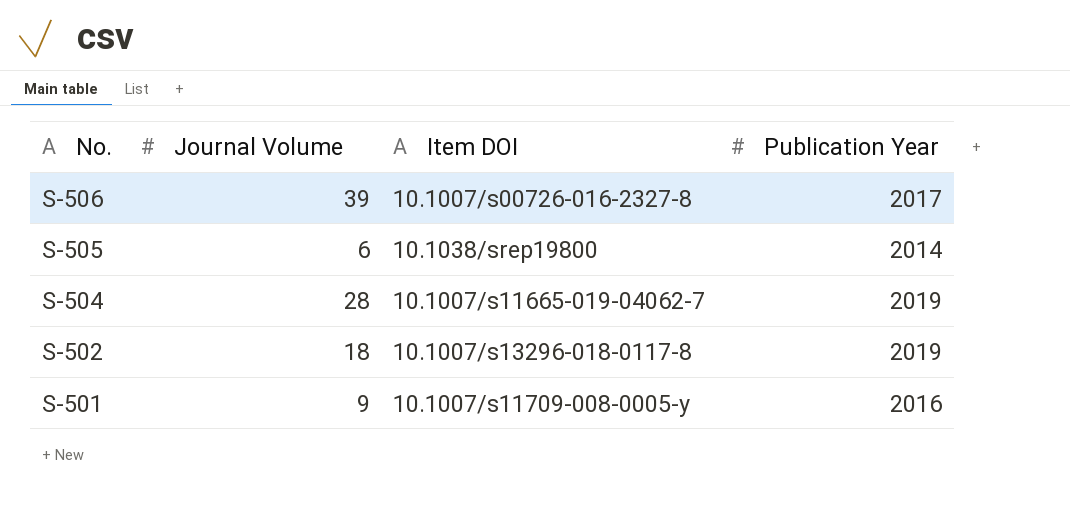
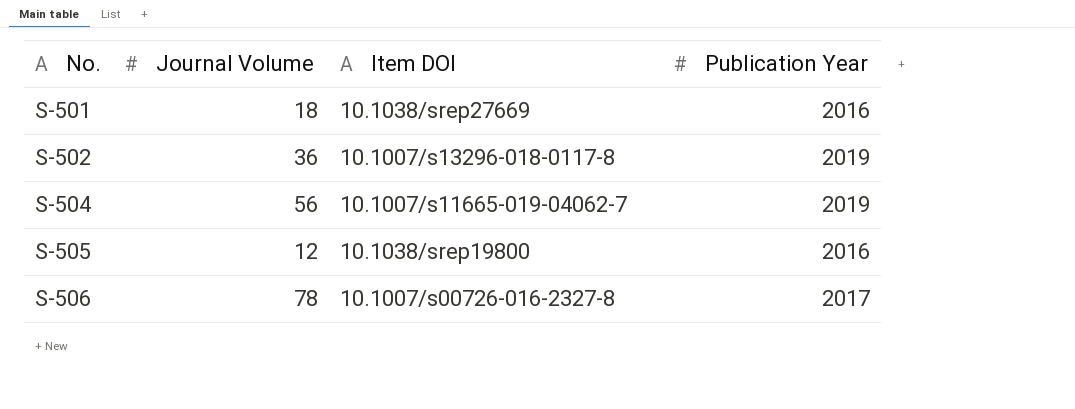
row order: No. descending -> No. ascending
S-501 | Journal Volume: 9 -> 18
S-501 | Item DOI: 10.1007/s11709-008-0005-y -> 10.1038/srep27669
S-502 | Journal Volume: 18 -> 36
S-504 | Journal Volume: 28 -> 56
S-505 | Journal Volume: 6 -> 12
S-505 | Publication Year: 2014 -> 2016
S-506 | Journal Volume: 39 -> 78

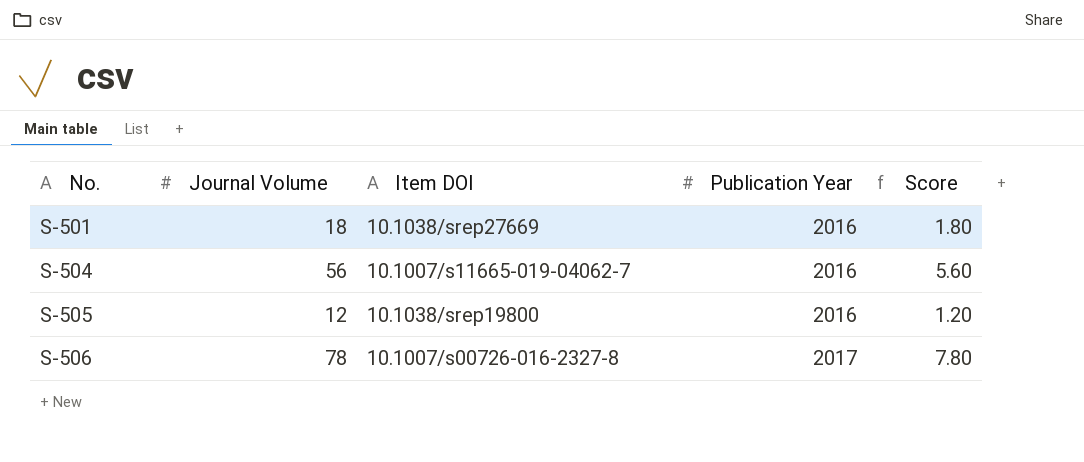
column Score | formula: none -> [Journal Volume] * 0.1
row S-502: 36 | 10.1007/s13296-018-0117-8 | 2019 -> none
S-504 | Publication Year: 2019 -> 2016

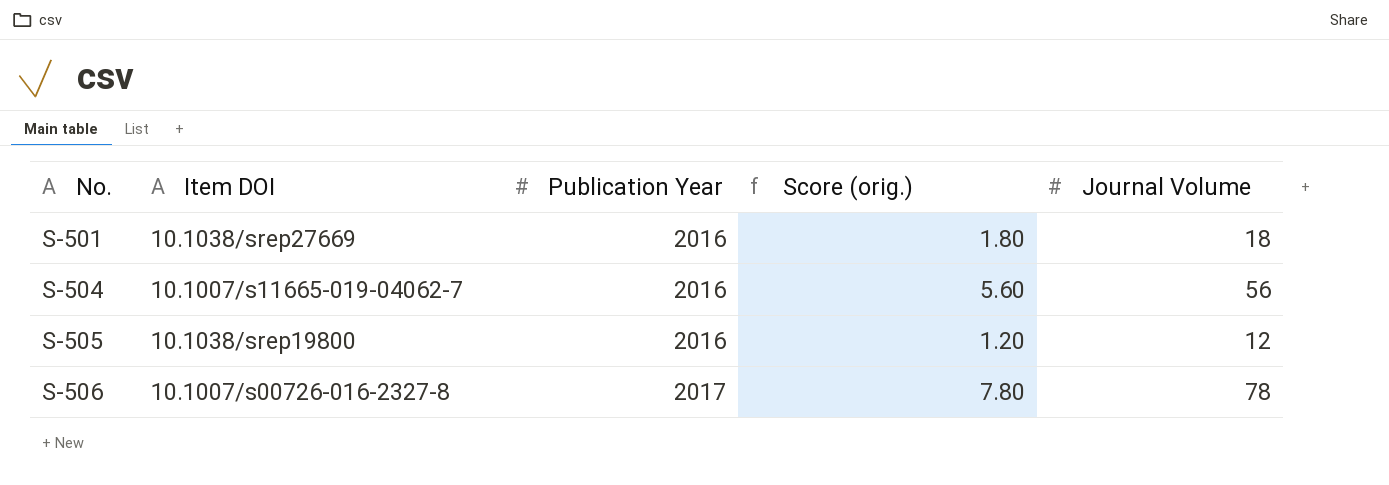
column name: Score -> Score (orig.)
column Journal Volume | position: 2 -> 5

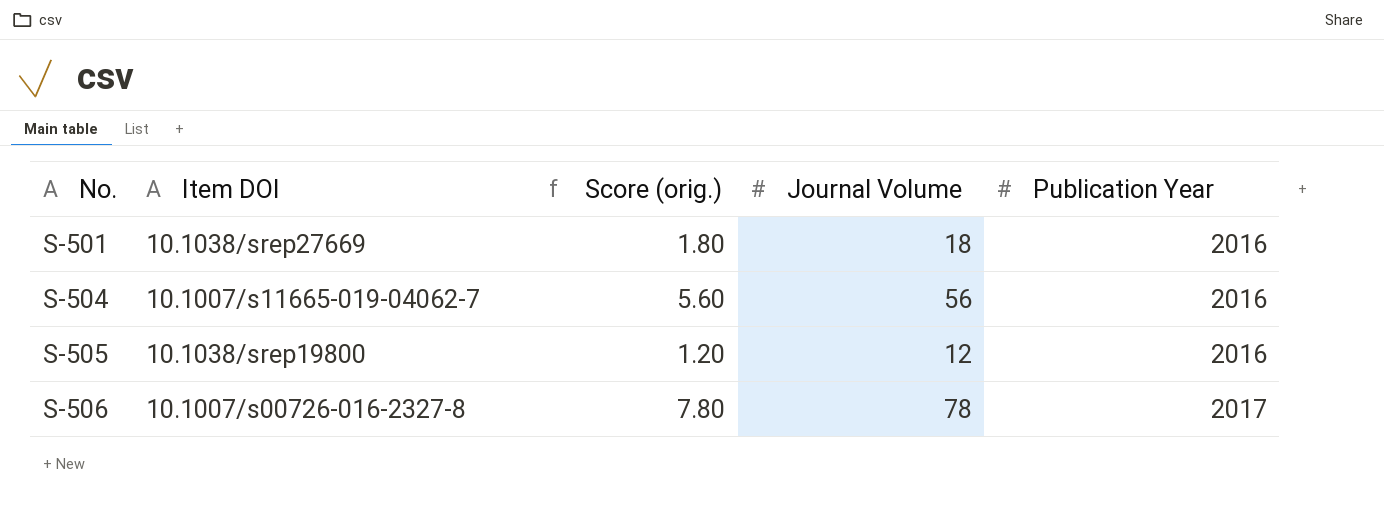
column Publication Year | position: 3 -> 5

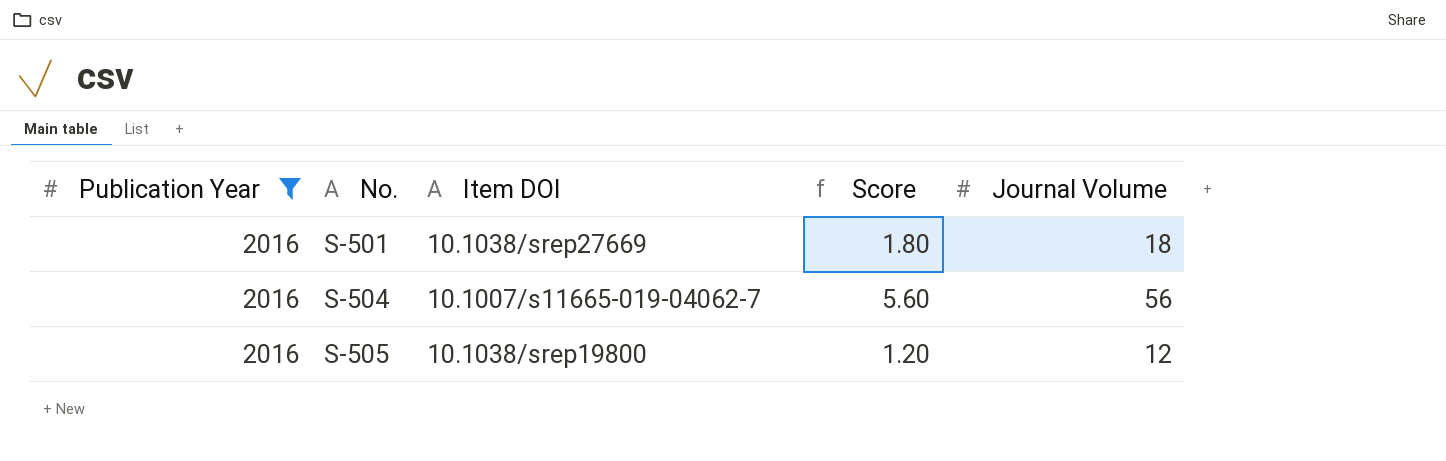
filter: none -> Publication Year = 2016
column Publication Year | position: 5 -> 1
column name: Score (orig.) -> Score

